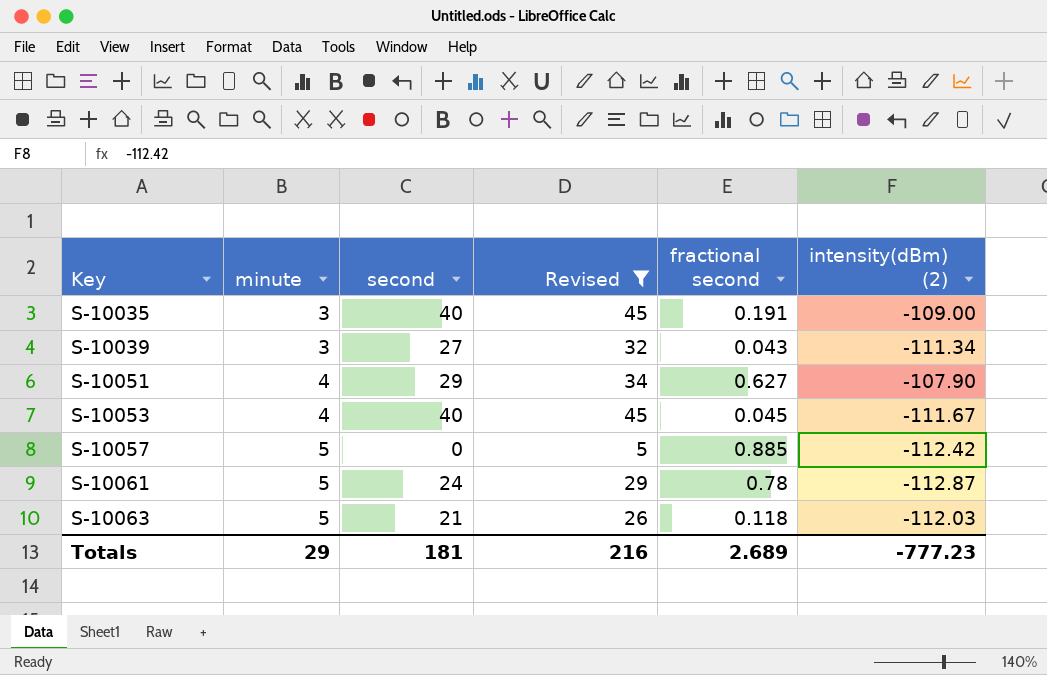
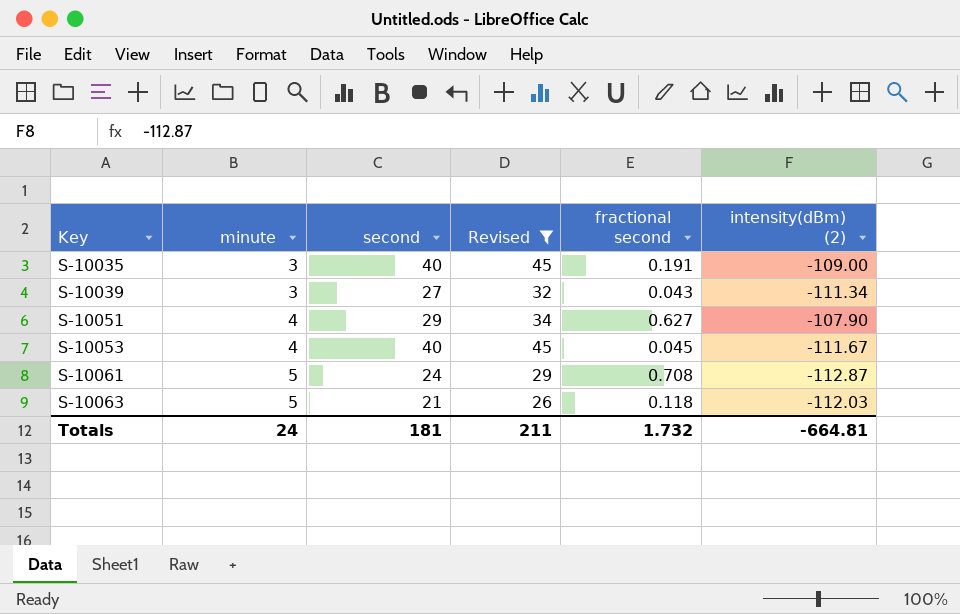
row S-10057: 5 | 0 | 5 | 0.885 | -112.42 -> none
S-10061 | fractional second: 0.78 -> 0.708
Totals | minute: 29 -> 24
Totals | Revised: 216 -> 211
Totals | fractional second: 2.689 -> 1.732
Totals | intensity(dBm) (2): -777.23 -> -664.81

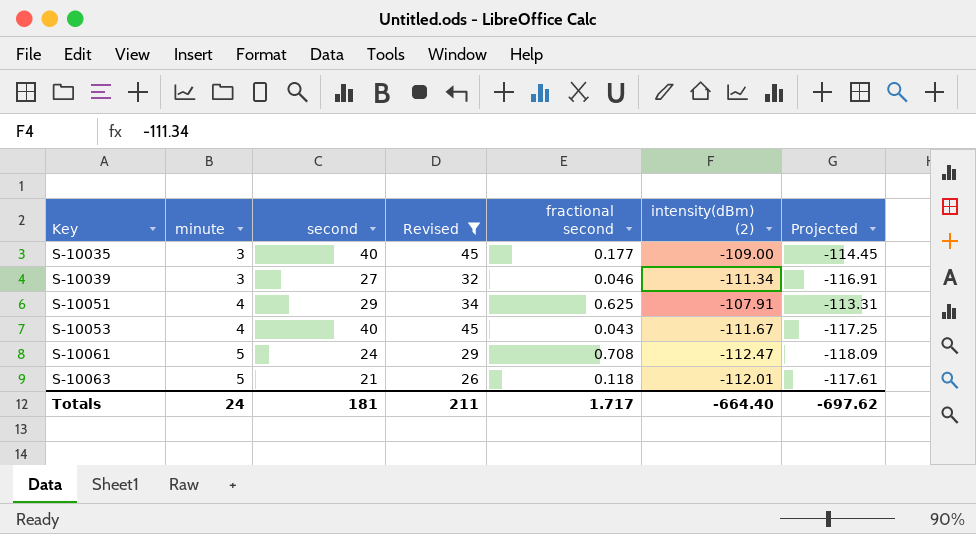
column Projected | formula: none -> [intensity(dBm) (2)] * 1.05
S-10035 | fractional second: 0.191 -> 0.177
S-10039 | fractional second: 0.043 -> 0.046
S-10051 | fractional second: 0.627 -> 0.625
S-10051 | intensity(dBm) (2): -107.90 -> -107.91
S-10053 | fractional second: 0.045 -> 0.043
S-10061 | intensity(dBm) (2): -112.87 -> -112.47
S-10063 | intensity(dBm) (2): -112.03 -> -112.01
Totals | fractional second: 1.732 -> 1.717
Totals | intensity(dBm) (2): -664.81 -> -664.40

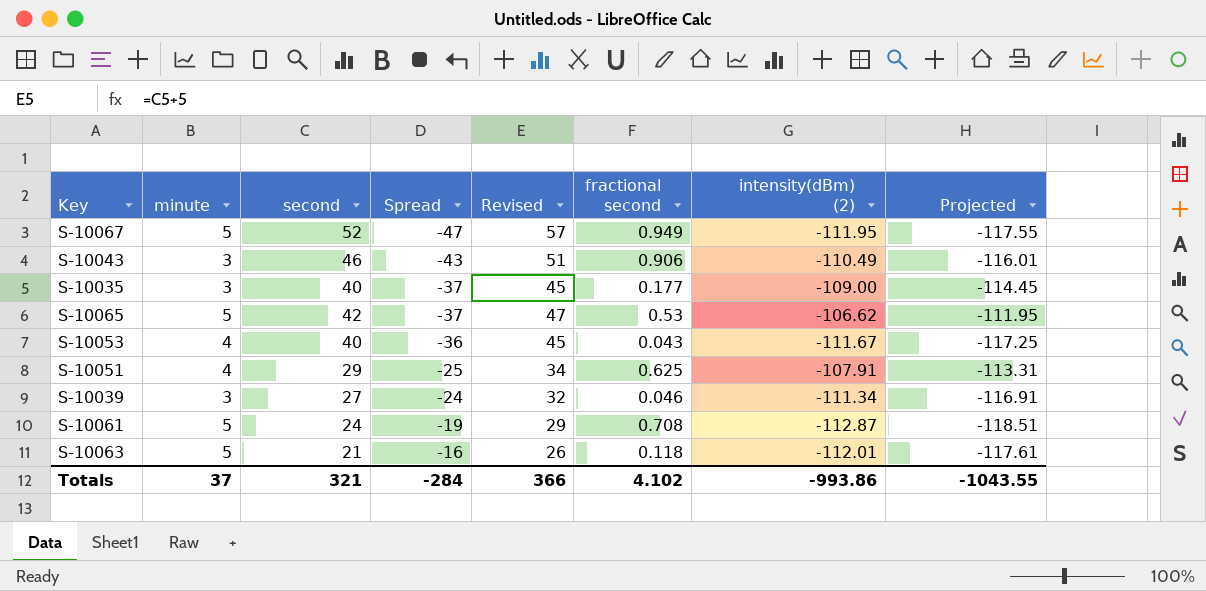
filter: Revised <= 45 -> none
row order: Key ascending -> Spread ascending
column Spread | formula: none -> [minute] - [second]
S-10061 | intensity(dBm) (2): -112.47 -> -112.87
S-10061 | Projected: -118.09 -> -118.51
Totals | minute: 24 -> 37
Totals | second: 181 -> 321
Totals | Revised: 211 -> 366
Totals | fractional second: 1.717 -> 4.102
Totals | intensity(dBm) (2): -664.40 -> -993.86
Totals | Projected: -697.62 -> -1043.55

